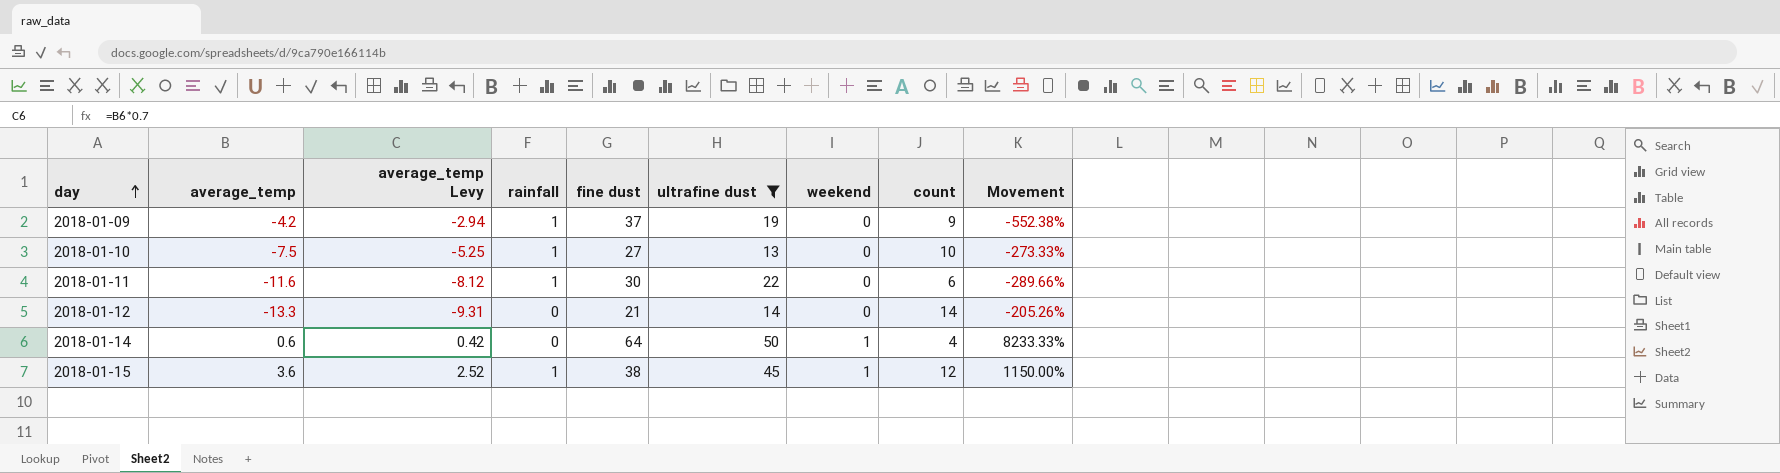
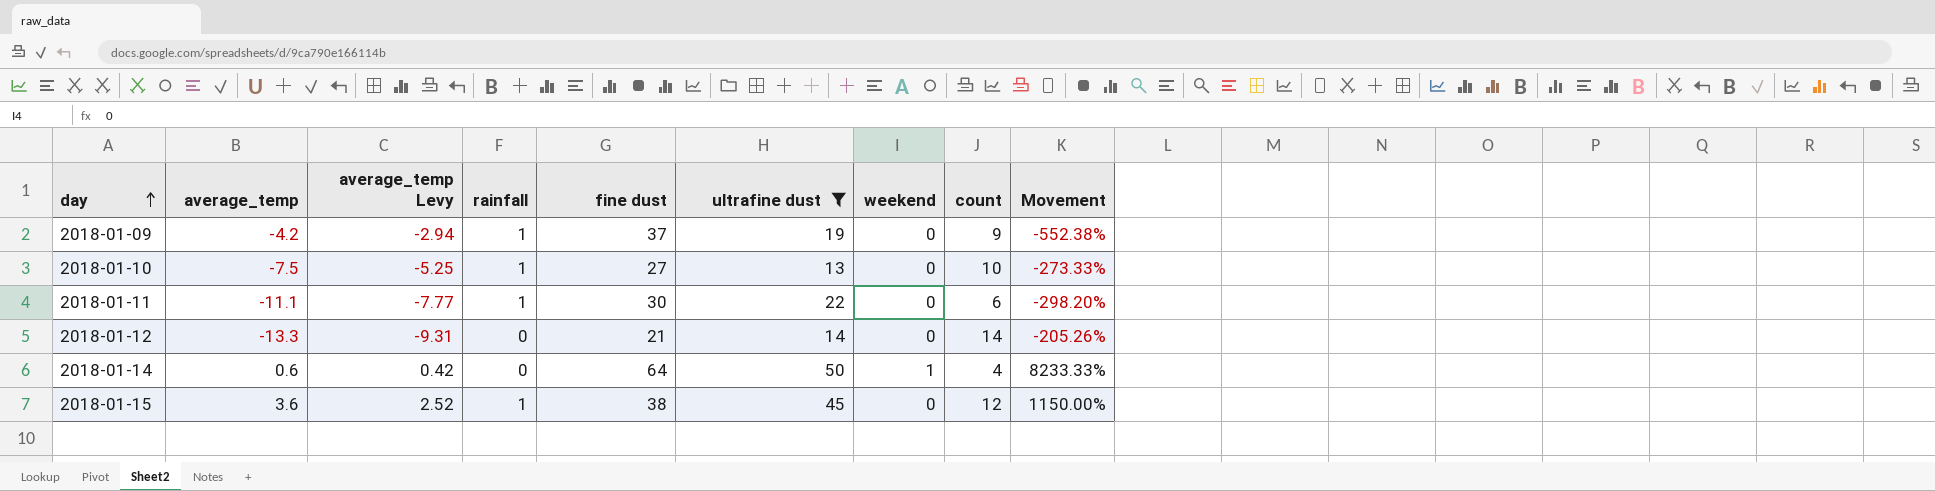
2018-01-11 | average_temp: -11.6 -> -11.1
2018-01-11 | average_temp Levy: -8.12 -> -7.77
2018-01-11 | Movement: -289.66% -> -298.20%
2018-01-15 | weekend: 1 -> 0

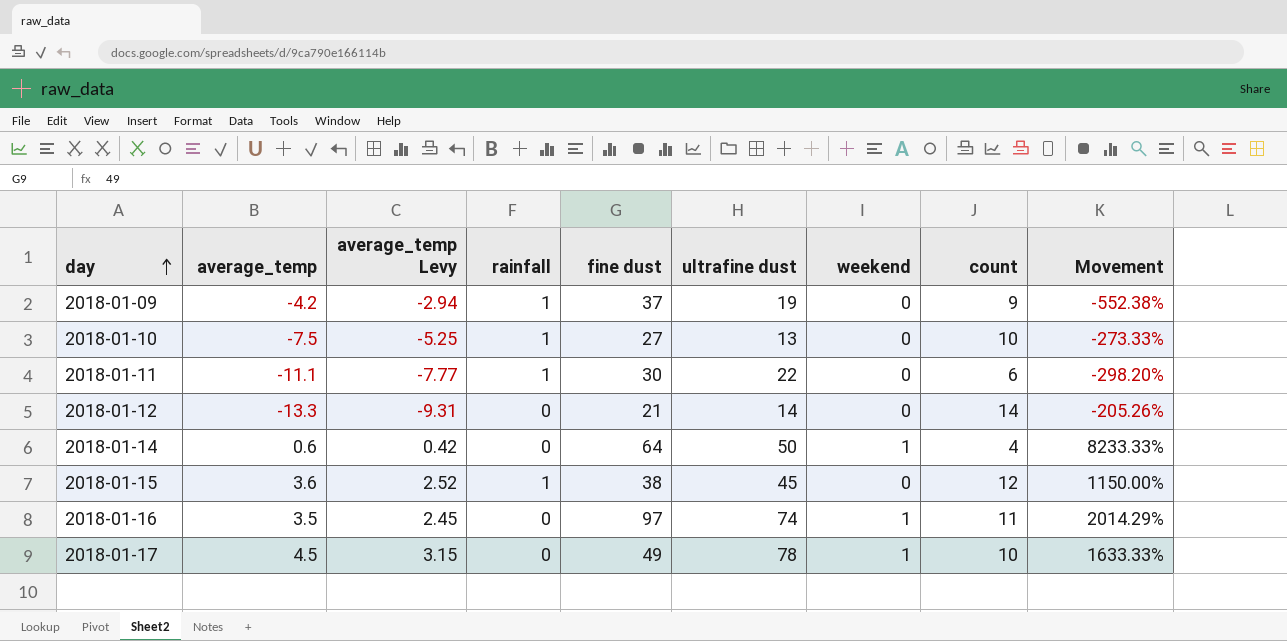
filter: ultrafine dust <= 50 -> none

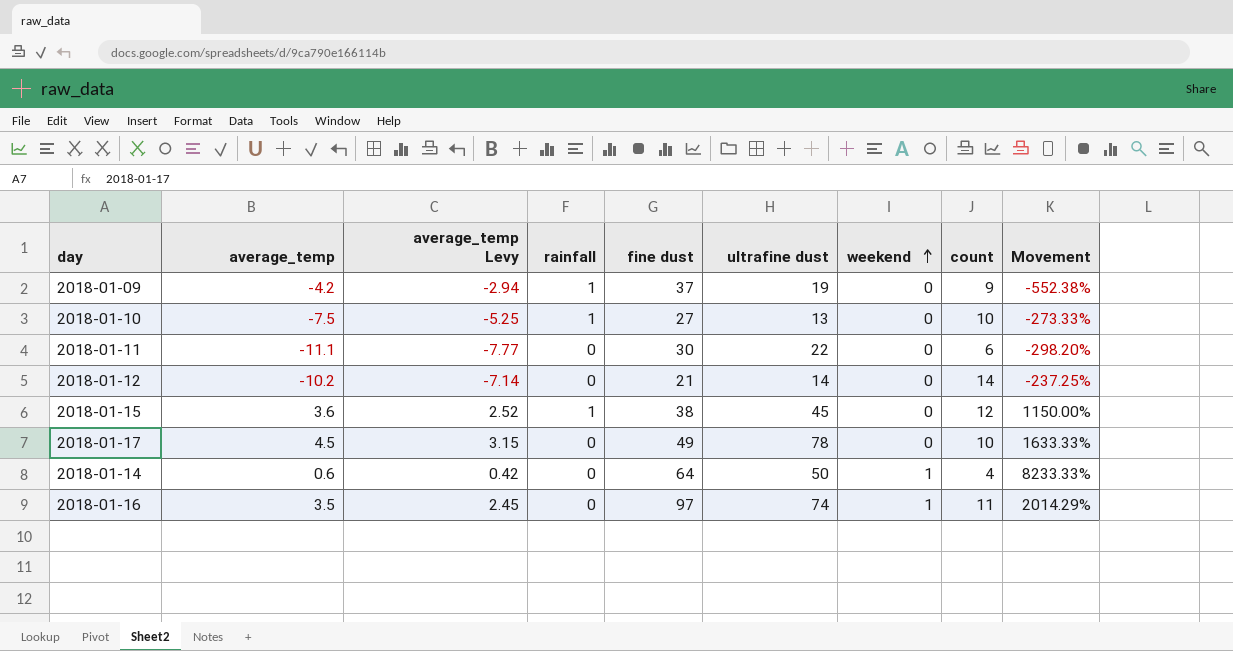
row order: day ascending -> weekend ascending
2018-01-11 | rainfall: 1 -> 0
2018-01-12 | average_temp: -13.3 -> -10.2
2018-01-12 | average_temp Levy: -9.31 -> -7.14
2018-01-12 | Movement: -205.26% -> -237.25%
2018-01-17 | weekend: 1 -> 0

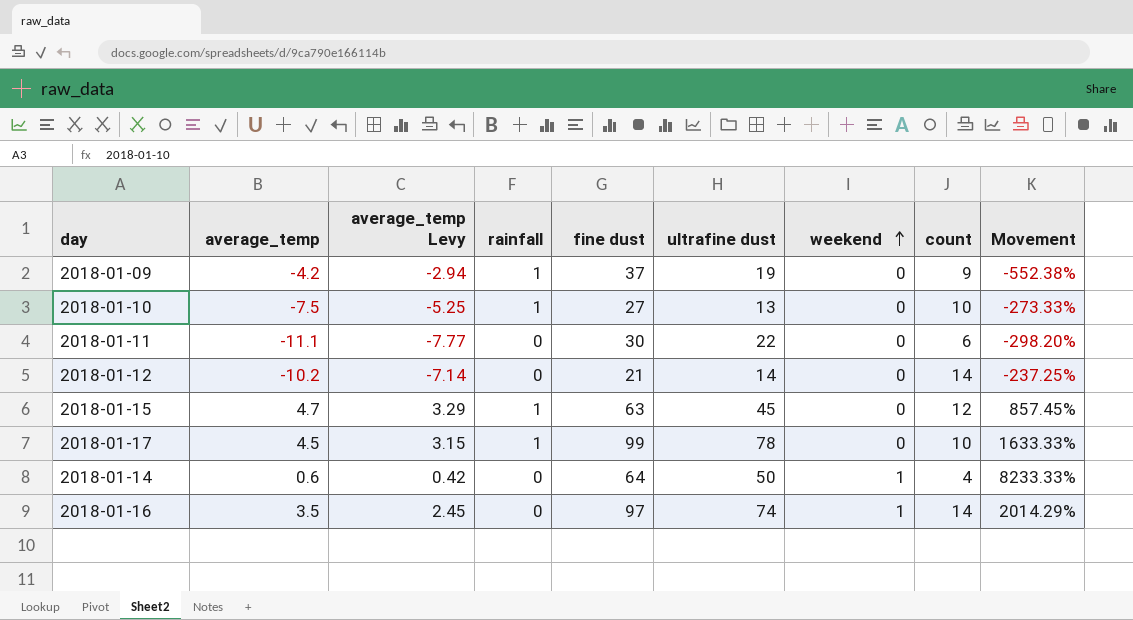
2018-01-15 | average_temp: 3.6 -> 4.7
2018-01-15 | average_temp Levy: 2.52 -> 3.29
2018-01-15 | fine dust: 38 -> 63
2018-01-15 | Movement: 1150.00% -> 857.45%
2018-01-17 | rainfall: 0 -> 1
2018-01-17 | fine dust: 49 -> 99
2018-01-16 | count: 11 -> 14

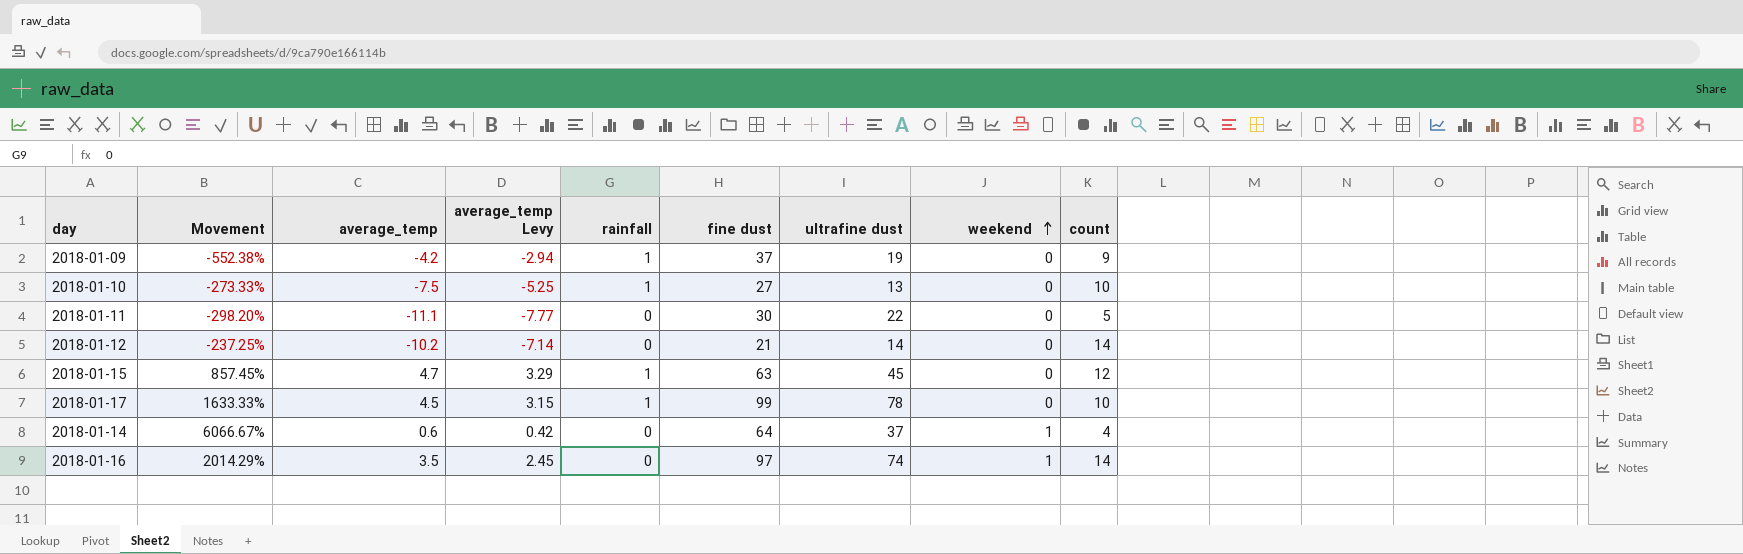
column Movement | position: 9 -> 2
2018-01-11 | count: 6 -> 5
2018-01-14 | Movement: 8233.33% -> 6066.67%
2018-01-14 | ultrafine dust: 50 -> 37

